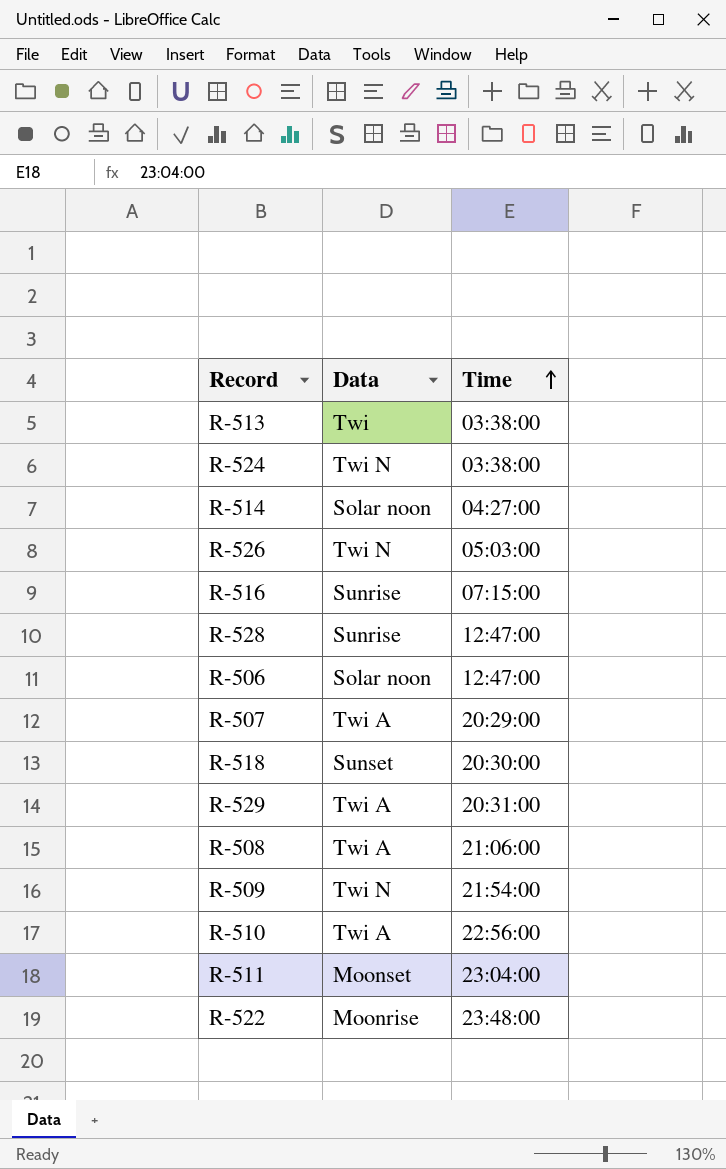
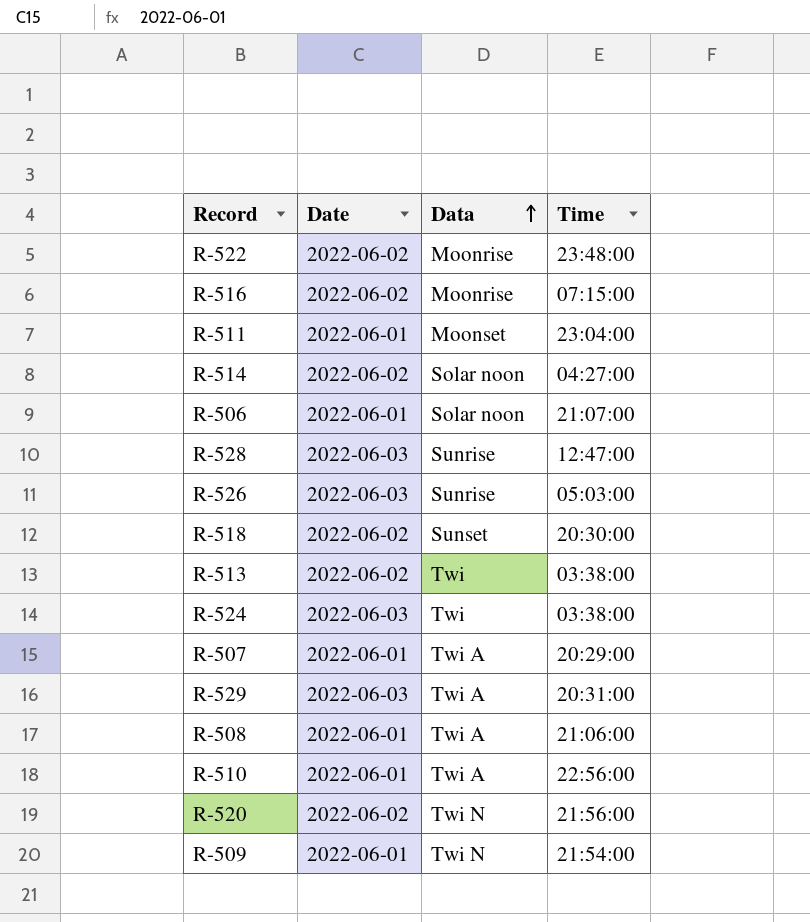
row order: Time ascending -> Data ascending
column Date | position: none -> 2
R-516 | Data: Sunrise -> Moonrise
R-506 | Time: 12:47:00 -> 21:07:00
R-526 | Data: Twi N -> Sunrise
R-524 | Data: Twi N -> Twi
row R-520: none -> 2022-06-02 | Twi N | 21:56:00

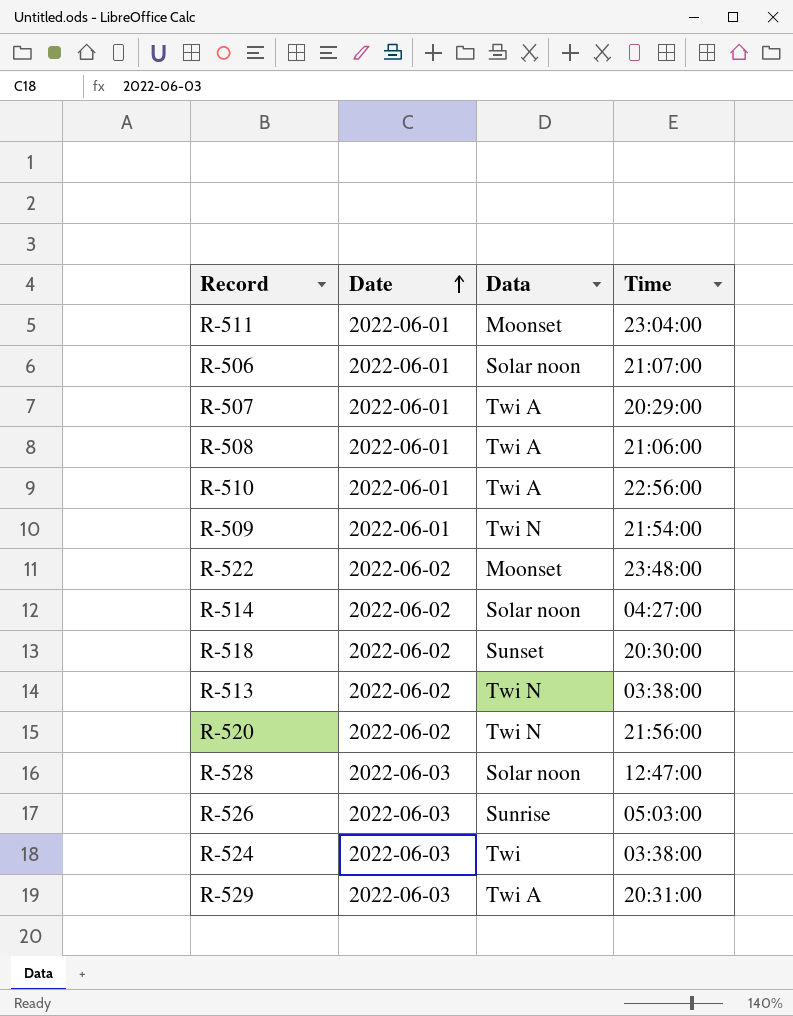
row order: Data ascending -> Date ascending
row R-516: 2022-06-02 | Moonrise | 07:15:00 -> none
R-522 | Data: Moonrise -> Moonset
R-513 | Data: Twi -> Twi N
R-528 | Data: Sunrise -> Solar noon

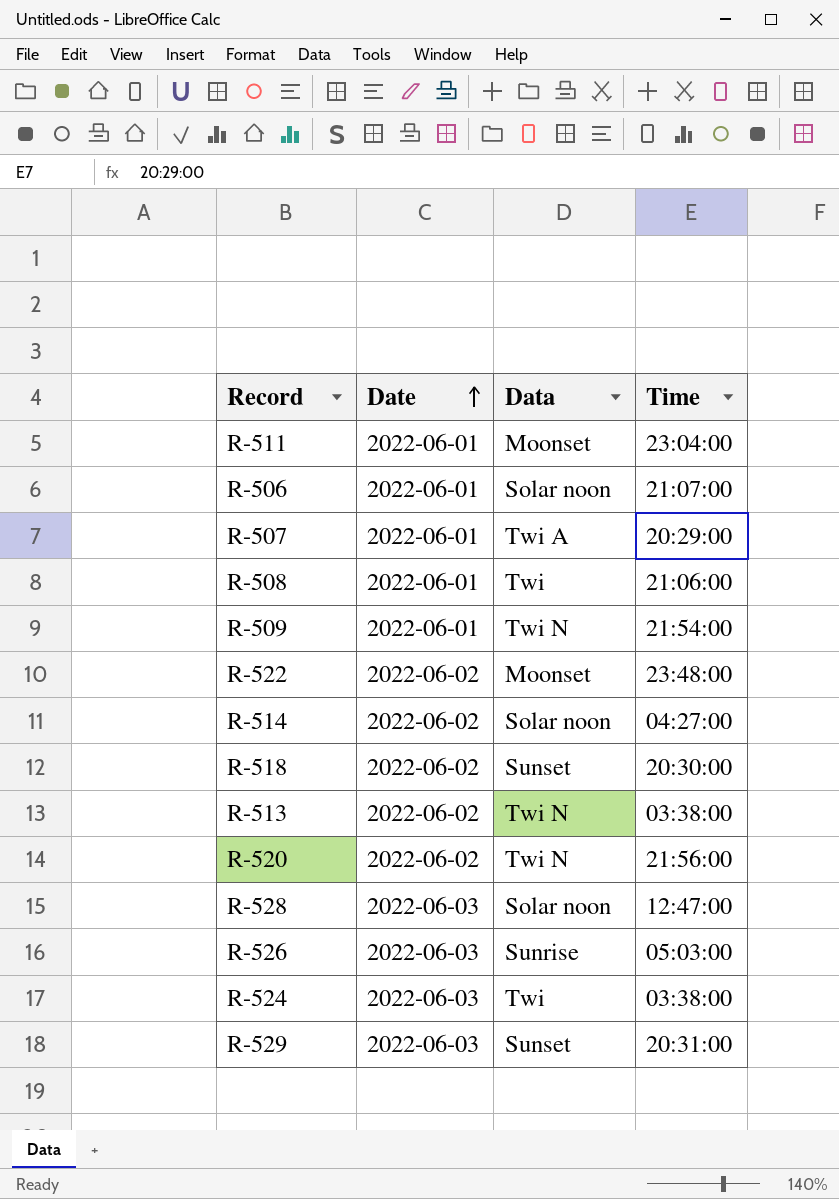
row R-510: 2022-06-01 | Twi A | 22:56:00 -> none
R-508 | Data: Twi A -> Twi
R-529 | Data: Twi A -> Sunset

